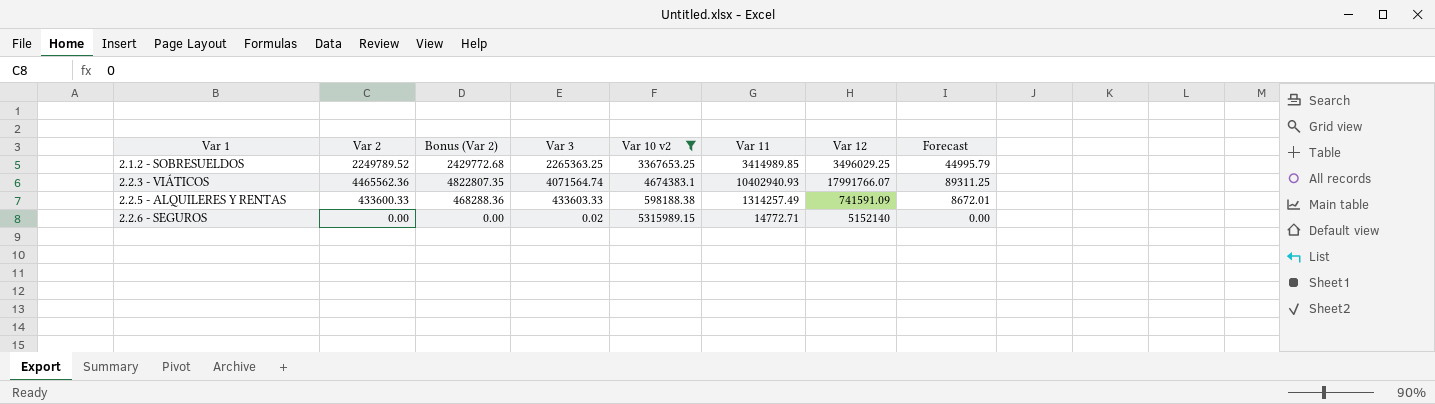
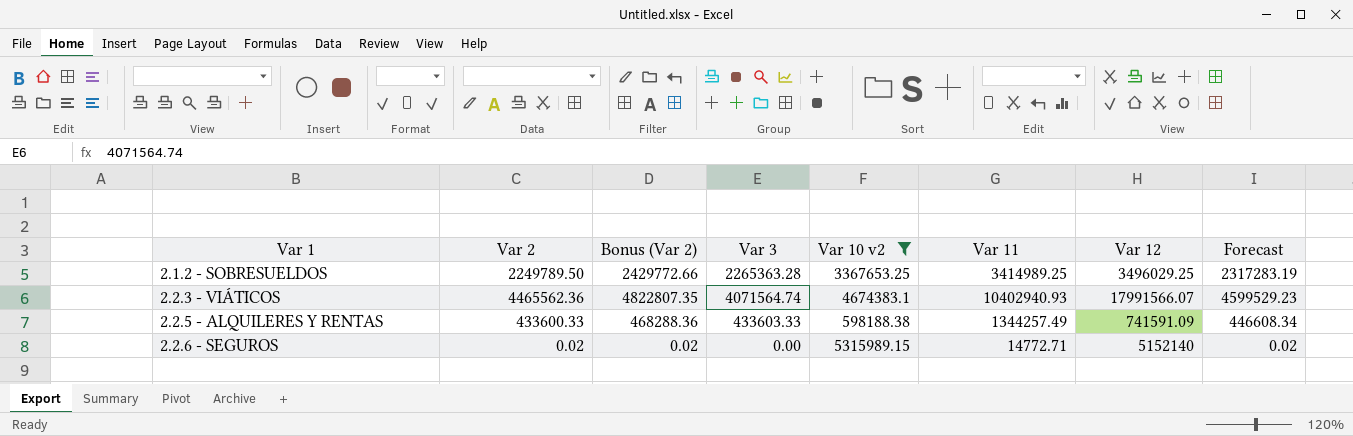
column Forecast | formula: [Var 2] * 0.02 -> [Var 2] * 1.03
2.1.2 - SOBRESUELDOS | Var 2: 2249789.52 -> 2249789.50
2.1.2 - SOBRESUELDOS | Bonus (Var 2): 2429772.68 -> 2429772.66
2.1.2 - SOBRESUELDOS | Var 3: 2265363.25 -> 2265363.28
2.1.2 - SOBRESUELDOS | Var 11: 3414989.85 -> 3414989.25
2.2.3 - VIÁTICOS | Var 12: 17991766.07 -> 17991566.07
2.2.5 - ALQUILERES Y RENTAS | Var 11: 1314257.49 -> 1344257.49
2.2.6 - SEGUROS | Var 2: 0.00 -> 0.02
2.2.6 - SEGUROS | Bonus (Var 2): 0.00 -> 0.02
2.2.6 - SEGUROS | Var 3: 0.02 -> 0.00

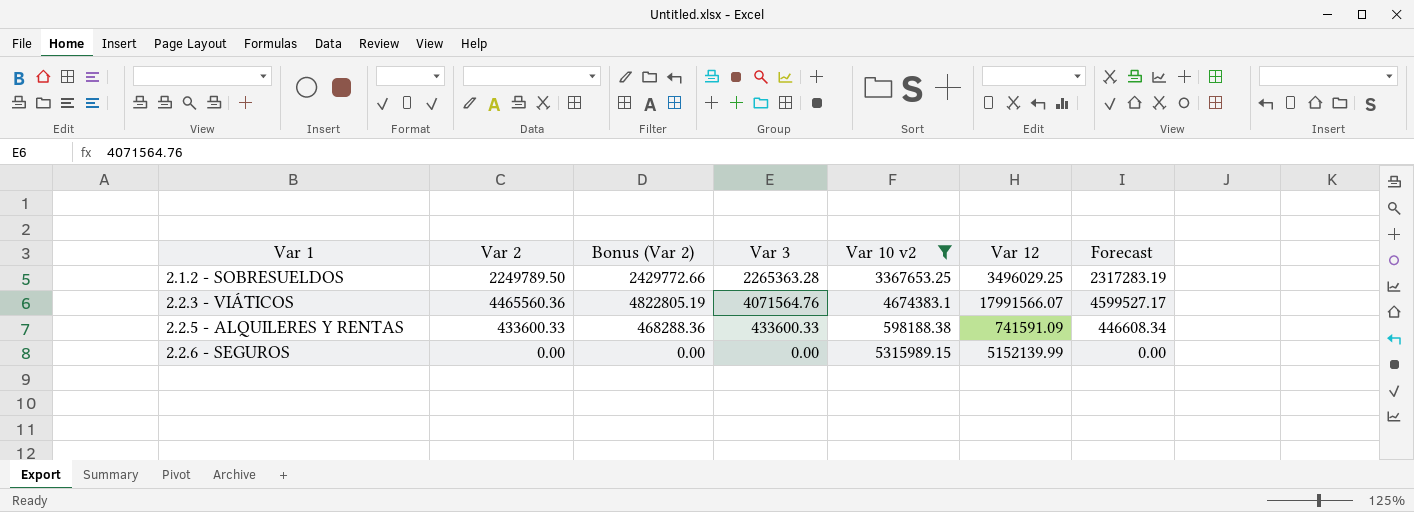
column Var 11 | position: 6 -> none
2.2.3 - VIÁTICOS | Var 2: 4465562.36 -> 4465560.36
2.2.3 - VIÁTICOS | Bonus (Var 2): 4822807.35 -> 4822805.19
2.2.3 - VIÁTICOS | Var 3: 4071564.74 -> 4071564.76
2.2.3 - VIÁTICOS | Forecast: 4599529.23 -> 4599527.17
2.2.5 - ALQUILERES Y RENTAS | Var 3: 433603.33 -> 433600.33
2.2.6 - SEGUROS | Var 2: 0.02 -> 0.00
2.2.6 - SEGUROS | Bonus (Var 2): 0.02 -> 0.00
2.2.6 - SEGUROS | Var 12: 5152140 -> 5152139.99
2.2.6 - SEGUROS | Forecast: 0.02 -> 0.00

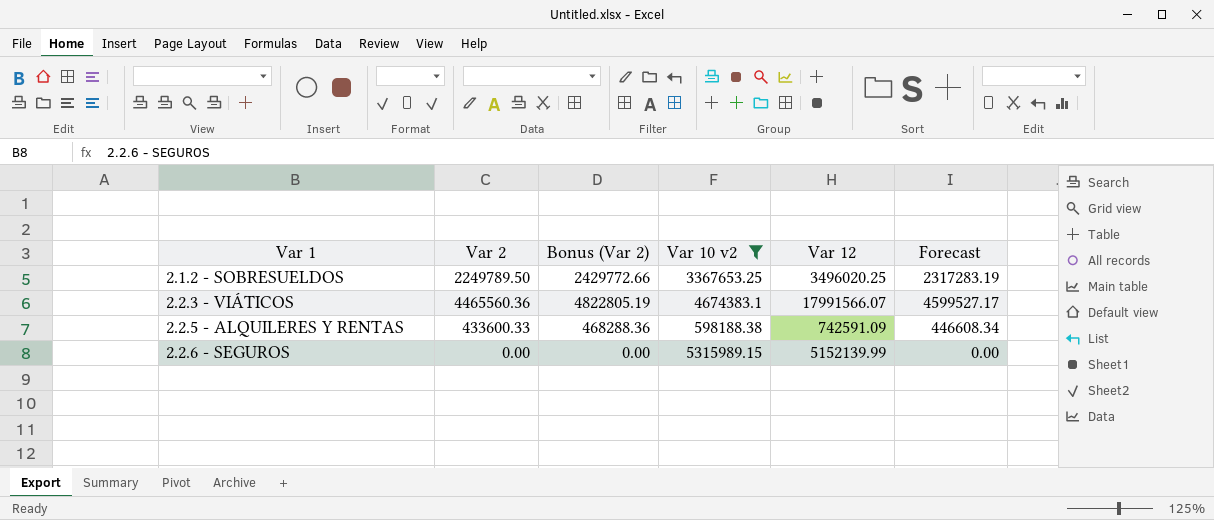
column Var 3 | position: 4 -> none
2.1.2 - SOBRESUELDOS | Var 12: 3496029.25 -> 3496020.25
2.2.5 - ALQUILERES Y RENTAS | Var 12: 741591.09 -> 742591.09

